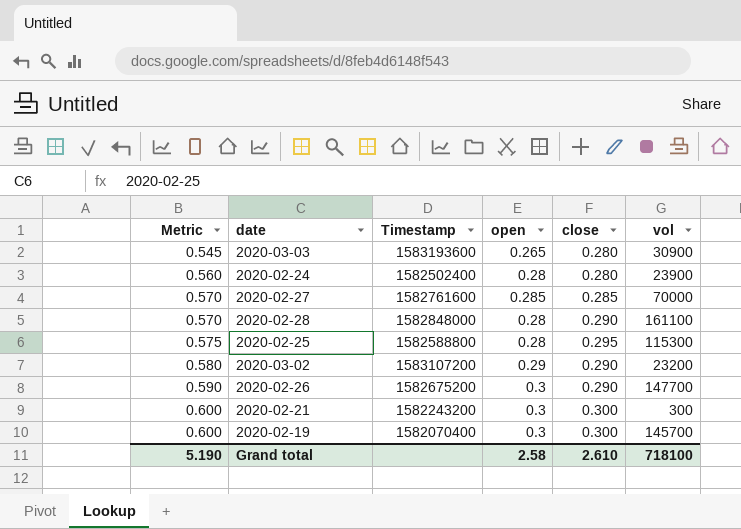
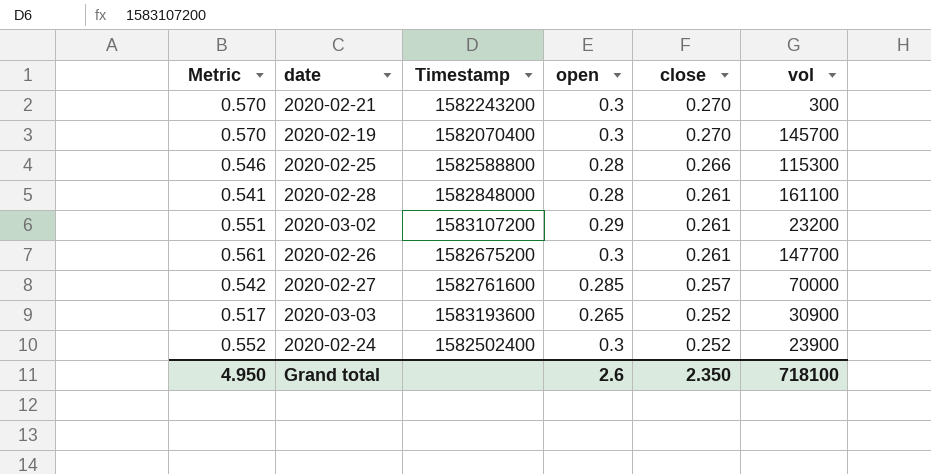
row order: Metric ascending -> close descending
2020-02-21 | Metric: 0.600 -> 0.570
2020-02-21 | close: 0.300 -> 0.270
2020-02-19 | Metric: 0.600 -> 0.570
2020-02-19 | close: 0.300 -> 0.270
2020-02-25 | Metric: 0.575 -> 0.546
2020-02-25 | close: 0.295 -> 0.266
2020-02-28 | Metric: 0.570 -> 0.541
2020-02-28 | close: 0.290 -> 0.261
2020-03-02 | Metric: 0.580 -> 0.551
2020-03-02 | close: 0.290 -> 0.261
2020-02-26 | Metric: 0.590 -> 0.561
2020-02-26 | close: 0.290 -> 0.261
2020-02-27 | Metric: 0.570 -> 0.542
2020-02-27 | close: 0.285 -> 0.257
2020-03-03 | Metric: 0.545 -> 0.517
2020-03-03 | close: 0.280 -> 0.252
2020-02-24 | Metric: 0.560 -> 0.552
2020-02-24 | open: 0.28 -> 0.3
2020-02-24 | close: 0.280 -> 0.252
Grand total | Metric: 5.190 -> 4.950
Grand total | open: 2.58 -> 2.6
Grand total | close: 2.610 -> 2.350

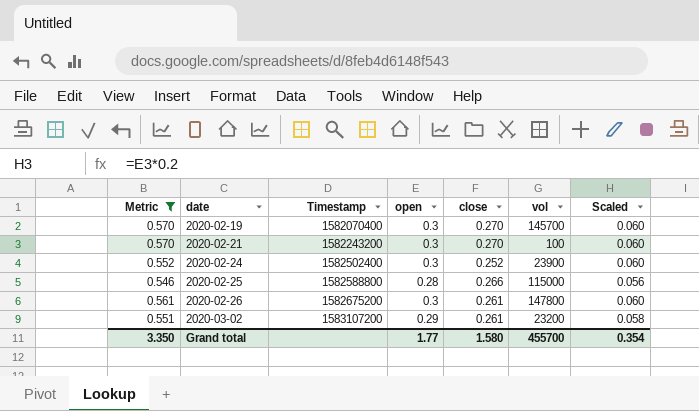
filter: none -> Metric >= 0.546
row order: close descending -> date ascending
column Scaled | formula: none -> [open] * 0.2
2020-02-21 | vol: 300 -> 100
2020-02-25 | vol: 115300 -> 115000
2020-02-26 | vol: 147700 -> 147800
Grand total | Metric: 4.950 -> 3.350
Grand total | open: 2.6 -> 1.77
Grand total | close: 2.350 -> 1.580
Grand total | vol: 718100 -> 455700

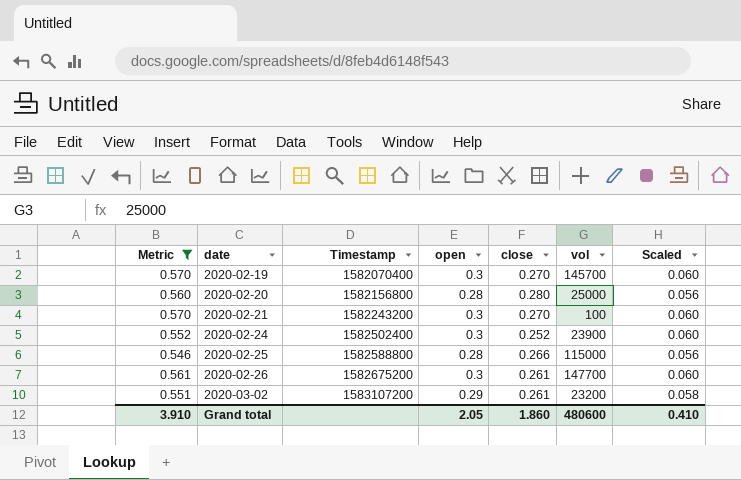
row 2020-02-20: none -> 0.560 | 1582156800 | 0.28 | 0.280 | 25000 | 0.056
2020-02-26 | vol: 147800 -> 147700
Grand total | Metric: 3.350 -> 3.910
Grand total | open: 1.77 -> 2.05
Grand total | close: 1.580 -> 1.860
Grand total | vol: 455700 -> 480600
Grand total | Scaled: 0.354 -> 0.410

